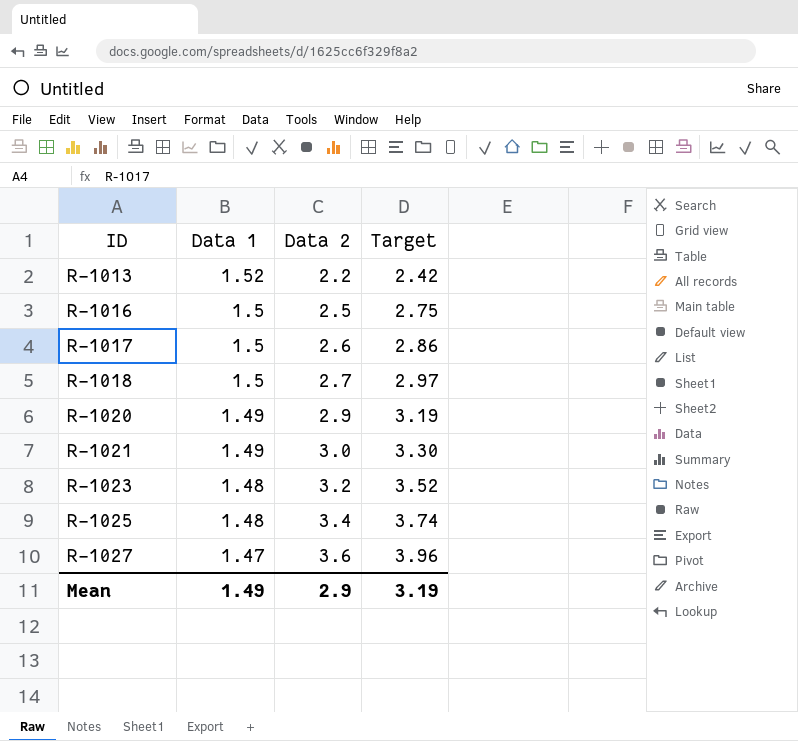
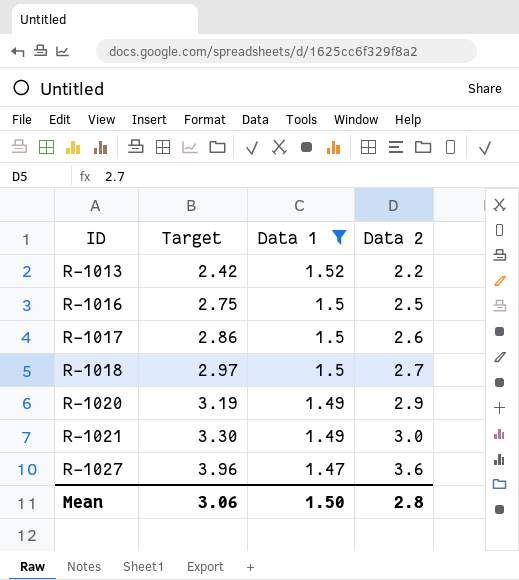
filter: none -> Data 1 != 1.48
column Target | position: 4 -> 2
Mean | Target: 3.19 -> 3.06
Mean | Data 1: 1.49 -> 1.50
Mean | Data 2: 2.9 -> 2.8

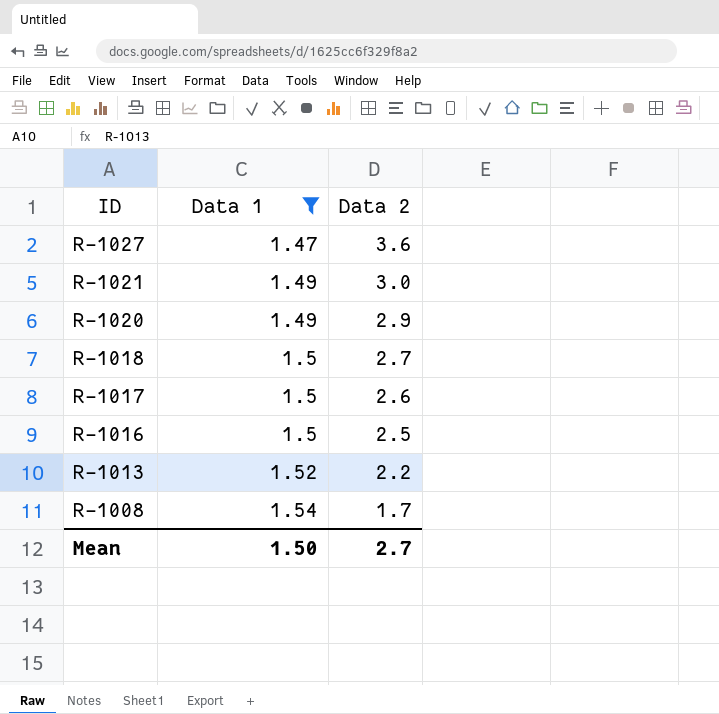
row order: ID ascending -> ID descending
column Target | formula: [Data 2] * 1.1 -> none
row R-1008: none -> 1.54 | 1.7
Mean | Data 2: 2.8 -> 2.7

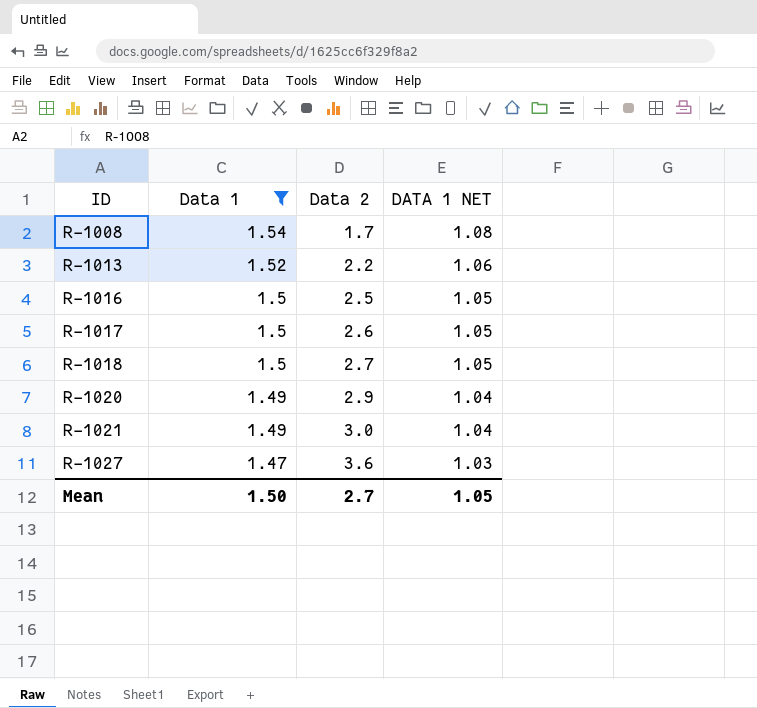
row order: ID descending -> ID ascending
column DATA 1 NET | formula: none -> [Data 1] * 0.7

